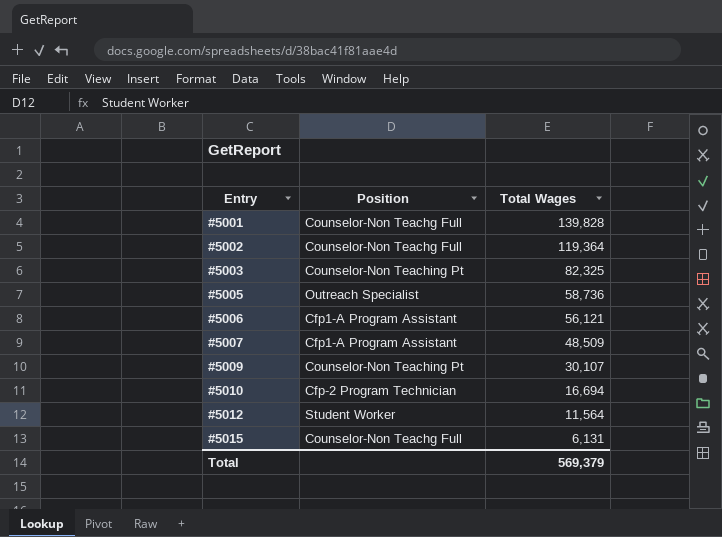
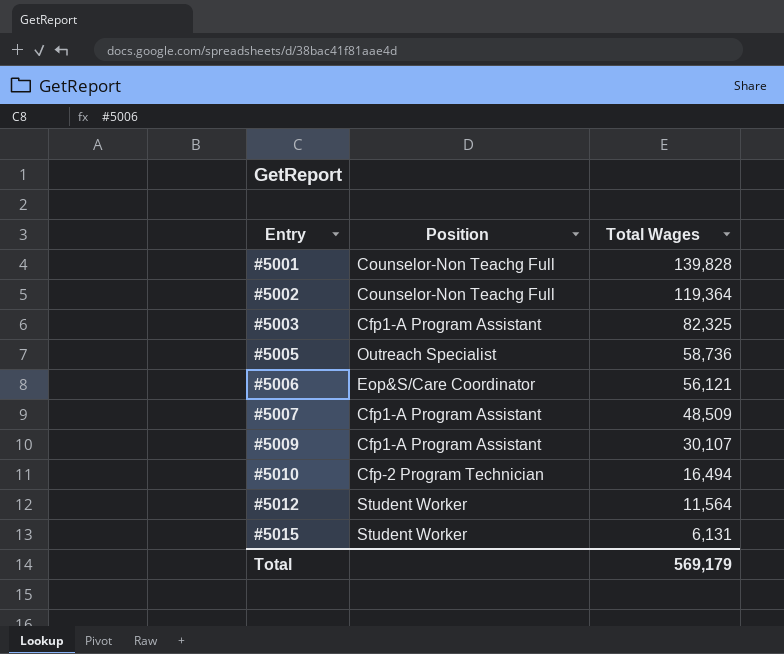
#5003 | Position: Counselor-Non Teaching Pt -> Cfp1-A Program Assistant
#5006 | Position: Cfp1-A Program Assistant -> Eop&S/Care Coordinator
#5009 | Position: Counselor-Non Teaching Pt -> Cfp1-A Program Assistant
#5010 | Total Wages: 16,694 -> 16,494
#5015 | Position: Counselor-Non Teachg Full -> Student Worker
Total | Total Wages: 569,379 -> 569,179

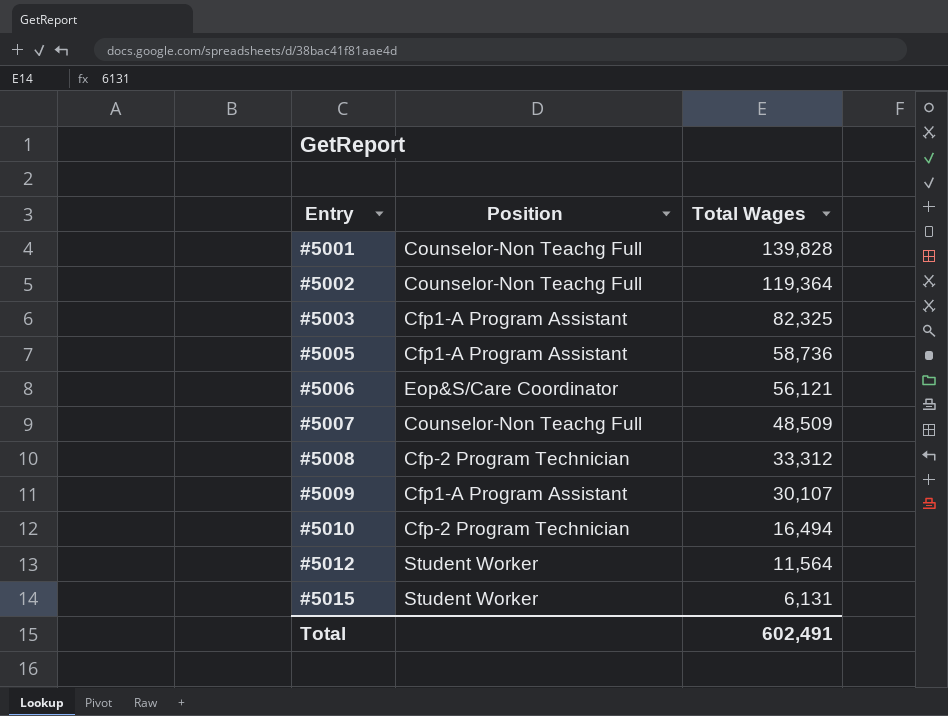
#5005 | Position: Outreach Specialist -> Cfp1-A Program Assistant
#5007 | Position: Cfp1-A Program Assistant -> Counselor-Non Teachg Full
row #5008: none -> Cfp-2 Program Technician | 33,312
Total | Total Wages: 569,179 -> 602,491

